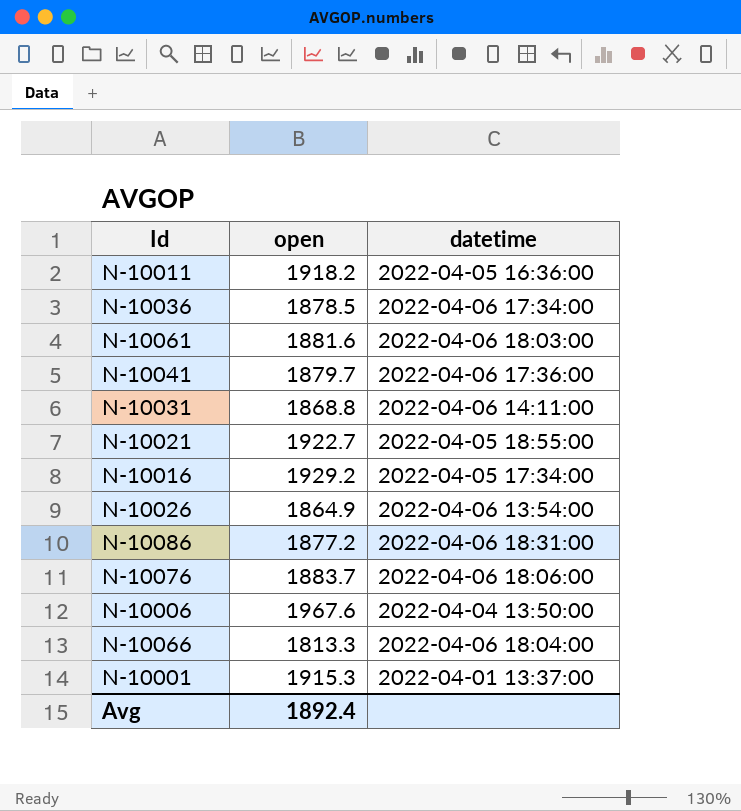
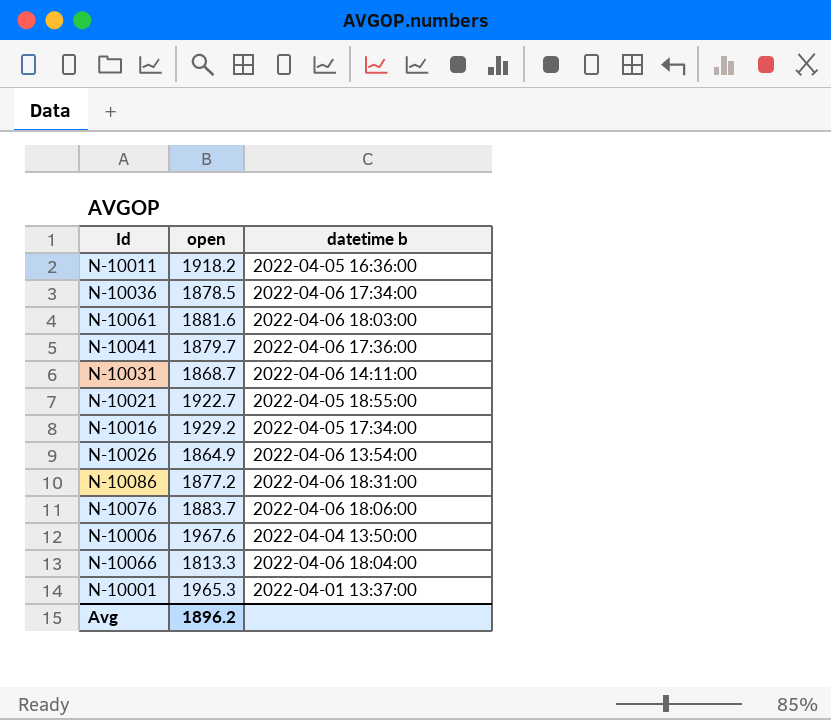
column name: datetime -> datetime b
N-10031 | open: 1868.8 -> 1868.7
N-10001 | open: 1915.3 -> 1965.3
Avg | open: 1892.4 -> 1896.2

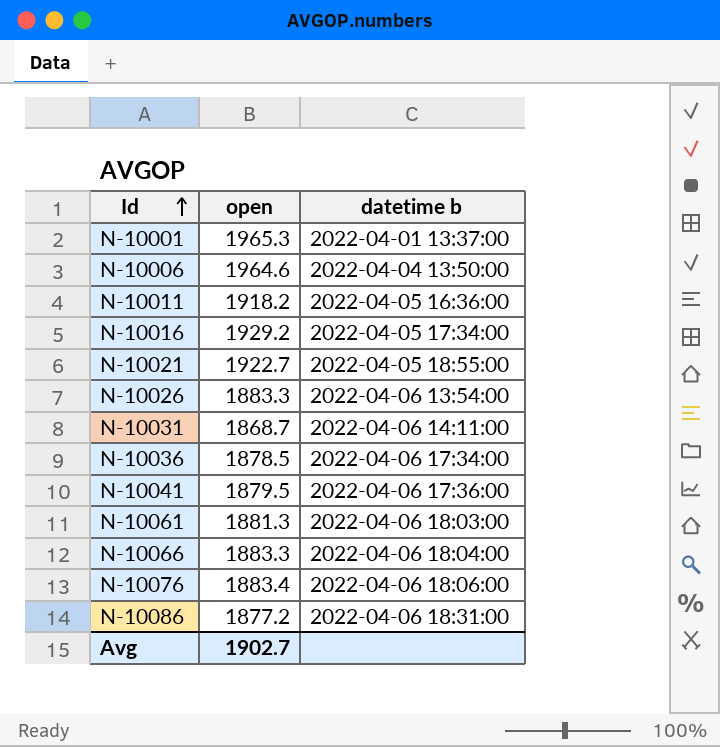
row order: none -> Id ascending
N-10006 | open: 1967.6 -> 1964.6
N-10026 | open: 1864.9 -> 1883.3
N-10041 | open: 1879.7 -> 1879.5
N-10061 | open: 1881.6 -> 1881.3
N-10066 | open: 1813.3 -> 1883.3
N-10076 | open: 1883.7 -> 1883.4
Avg | open: 1896.2 -> 1902.7

